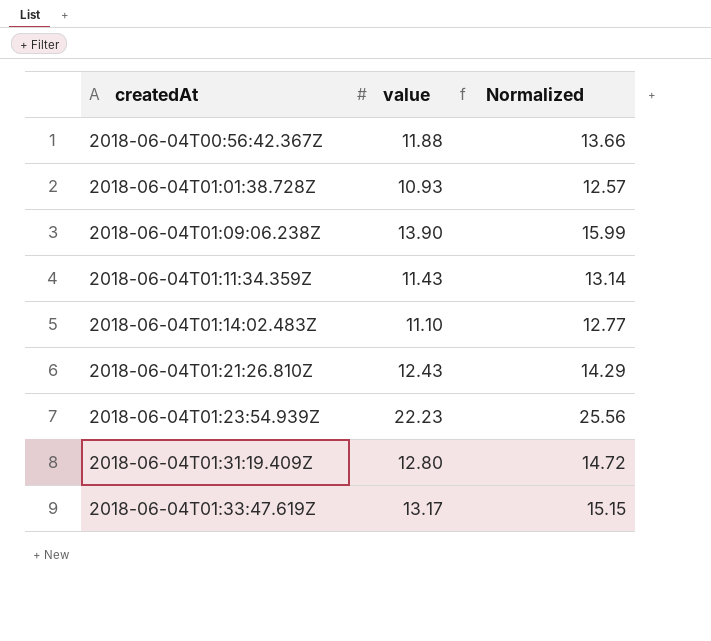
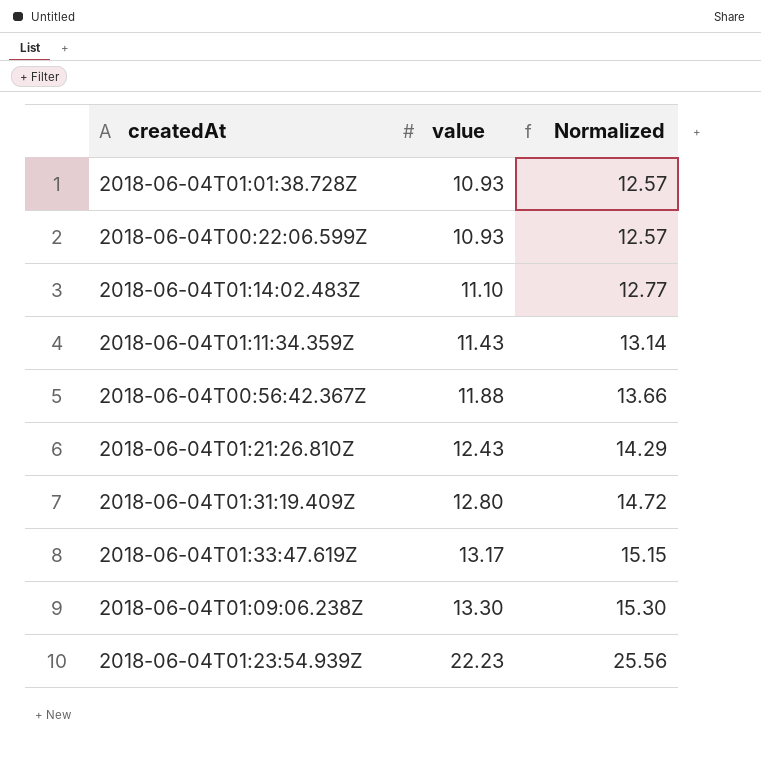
row order: createdAt ascending -> value ascending
row 2018-06-04T00:22:06.599Z: none -> 10.93 | 12.57
2018-06-04T01:09:06.238Z | value: 13.90 -> 13.30
2018-06-04T01:09:06.238Z | Normalized: 15.99 -> 15.30

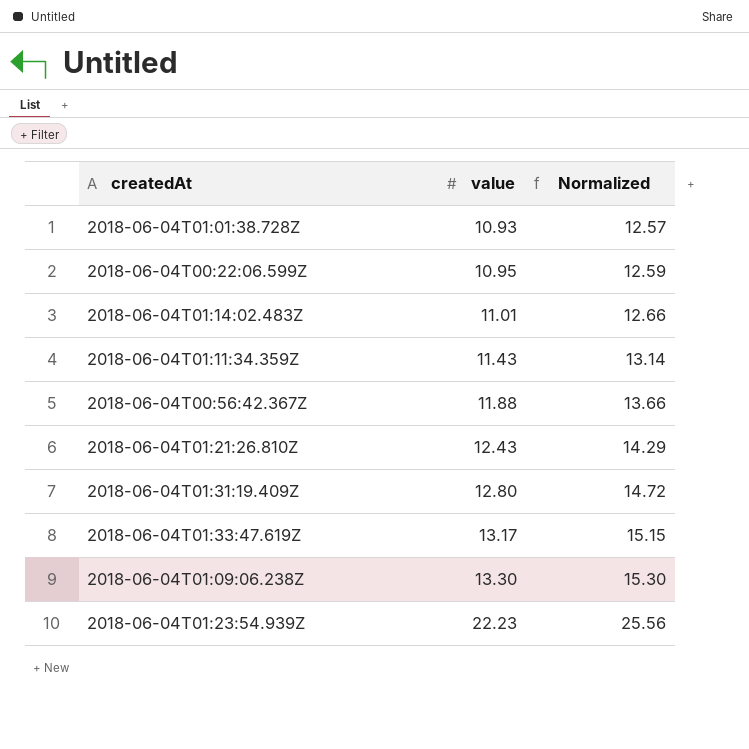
2018-06-04T00:22:06.599Z | value: 10.93 -> 10.95
2018-06-04T00:22:06.599Z | Normalized: 12.57 -> 12.59
2018-06-04T01:14:02.483Z | value: 11.10 -> 11.01
2018-06-04T01:14:02.483Z | Normalized: 12.77 -> 12.66

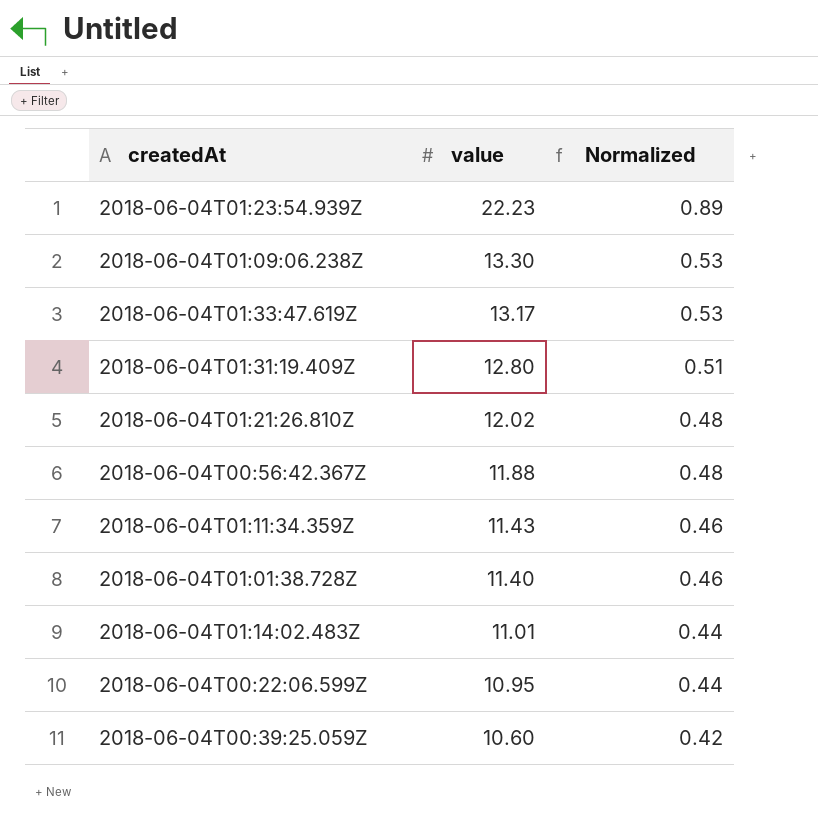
row order: value ascending -> value descending
column Normalized | formula: [value] * 1.15 -> [value] * 0.04
2018-06-04T01:21:26.810Z | value: 12.43 -> 12.02
2018-06-04T01:01:38.728Z | value: 10.93 -> 11.40
row 2018-06-04T00:39:25.059Z: none -> 10.60 | 0.42

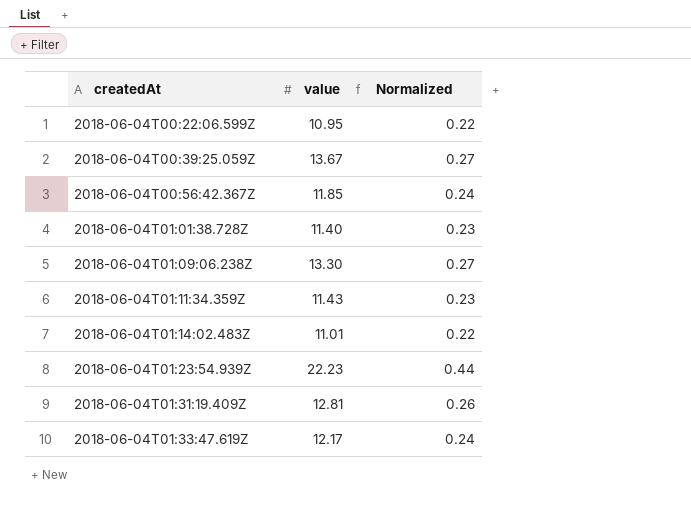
row order: value descending -> createdAt ascending
column Normalized | formula: [value] * 0.04 -> [value] * 0.02
row 2018-06-04T01:21:26.810Z: 12.02 | 0.48 -> none
2018-06-04T00:39:25.059Z | value: 10.60 -> 13.67
2018-06-04T00:56:42.367Z | value: 11.88 -> 11.85
2018-06-04T01:31:19.409Z | value: 12.80 -> 12.81
2018-06-04T01:33:47.619Z | value: 13.17 -> 12.17

